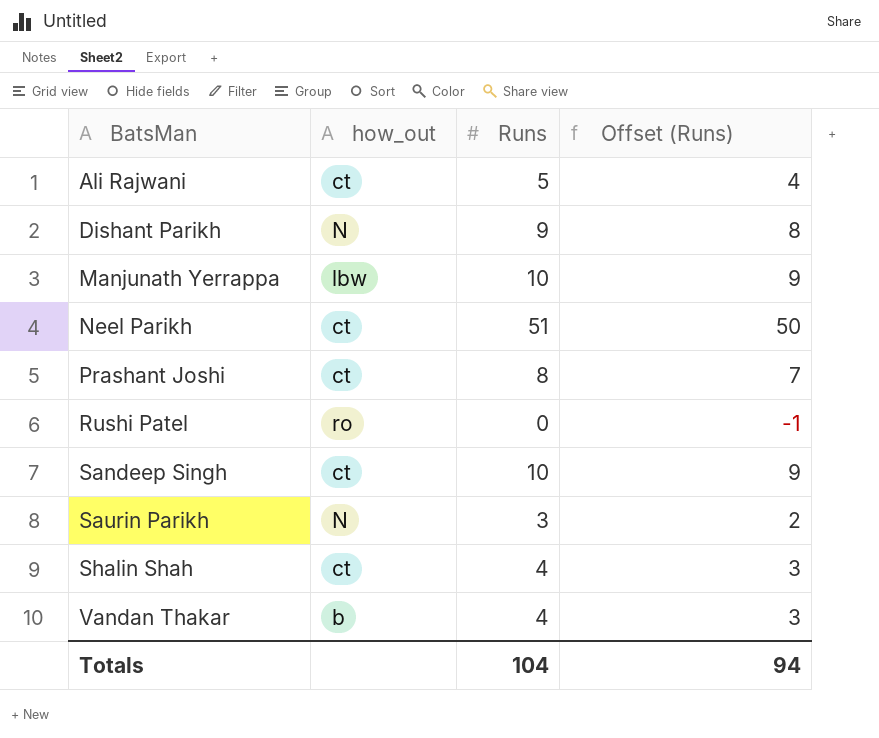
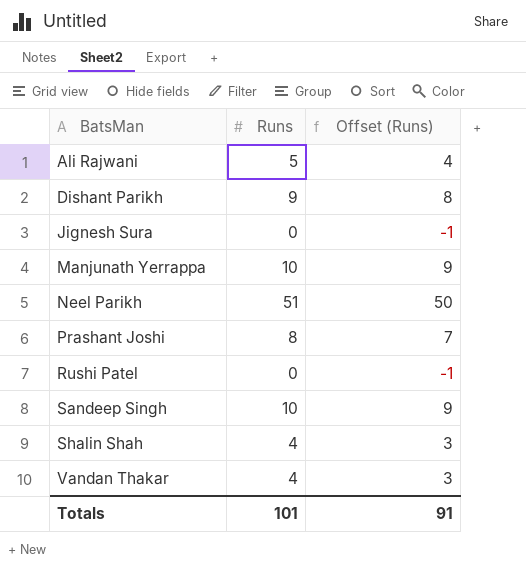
column how_out | position: 2 -> none
row Saurin Parikh: N | 3 | 2 -> none
row Jignesh Sura: none -> 0 | -1
Totals | Runs: 104 -> 101
Totals | Offset (Runs): 94 -> 91

